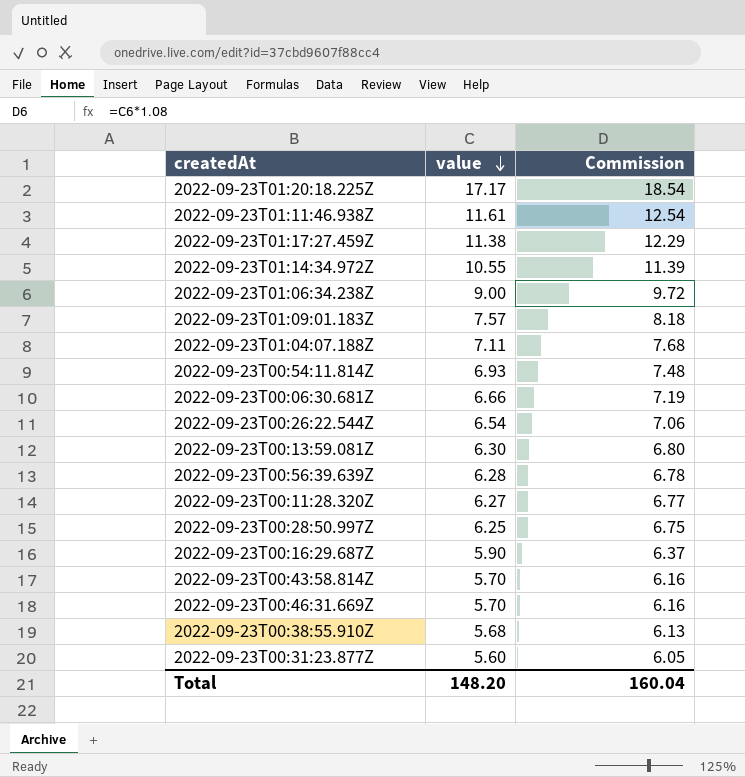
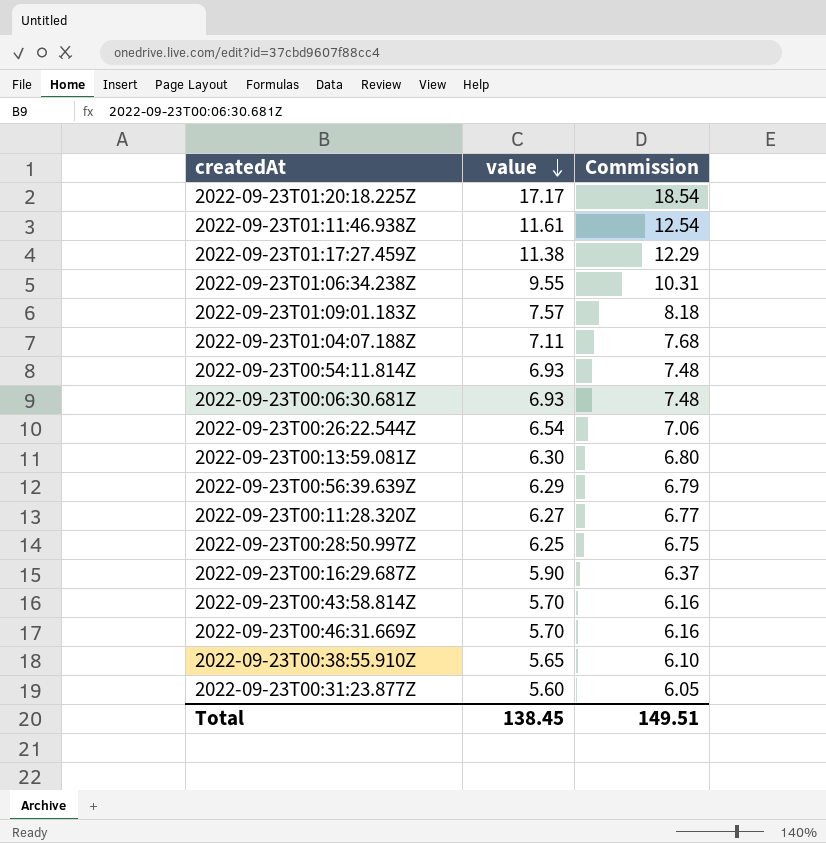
row 2022-09-23T01:14:34.972Z: 10.55 | 11.39 -> none
2022-09-23T01:06:34.238Z | value: 9.00 -> 9.55
2022-09-23T01:06:34.238Z | Commission: 9.72 -> 10.31
2022-09-23T00:06:30.681Z | value: 6.66 -> 6.93
2022-09-23T00:06:30.681Z | Commission: 7.19 -> 7.48
2022-09-23T00:56:39.639Z | value: 6.28 -> 6.29
2022-09-23T00:56:39.639Z | Commission: 6.78 -> 6.79
2022-09-23T00:38:55.910Z | value: 5.68 -> 5.65
2022-09-23T00:38:55.910Z | Commission: 6.13 -> 6.10
Total | value: 148.20 -> 138.45
Total | Commission: 160.04 -> 149.51

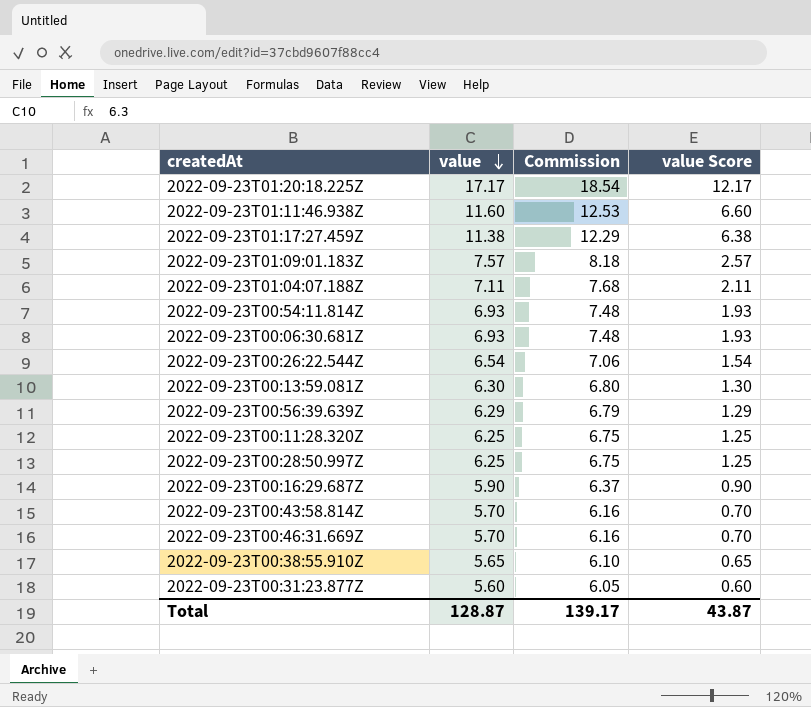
column value Score | formula: none -> [value] - 5
row 2022-09-23T01:06:34.238Z: 9.55 | 10.31 -> none
2022-09-23T01:11:46.938Z | value: 11.61 -> 11.60
2022-09-23T01:11:46.938Z | Commission: 12.54 -> 12.53
2022-09-23T00:11:28.320Z | value: 6.27 -> 6.25
2022-09-23T00:11:28.320Z | Commission: 6.77 -> 6.75
Total | value: 138.45 -> 128.87
Total | Commission: 149.51 -> 139.17

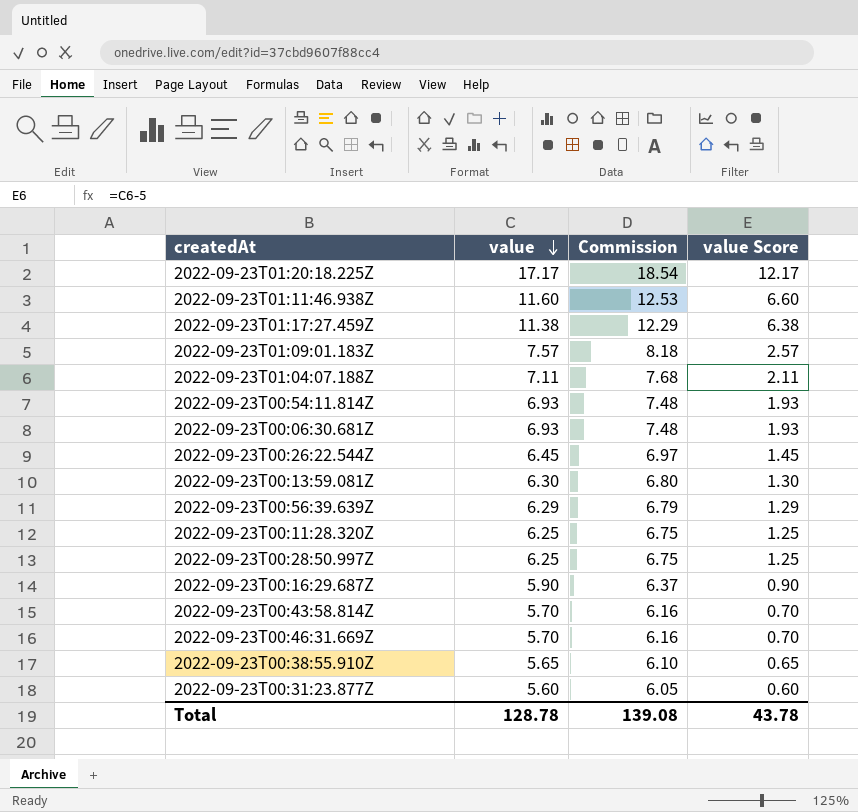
2022-09-23T00:26:22.544Z | value: 6.54 -> 6.45
2022-09-23T00:26:22.544Z | Commission: 7.06 -> 6.97
2022-09-23T00:26:22.544Z | value Score: 1.54 -> 1.45
Total | value: 128.87 -> 128.78
Total | Commission: 139.17 -> 139.08
Total | value Score: 43.87 -> 43.78

